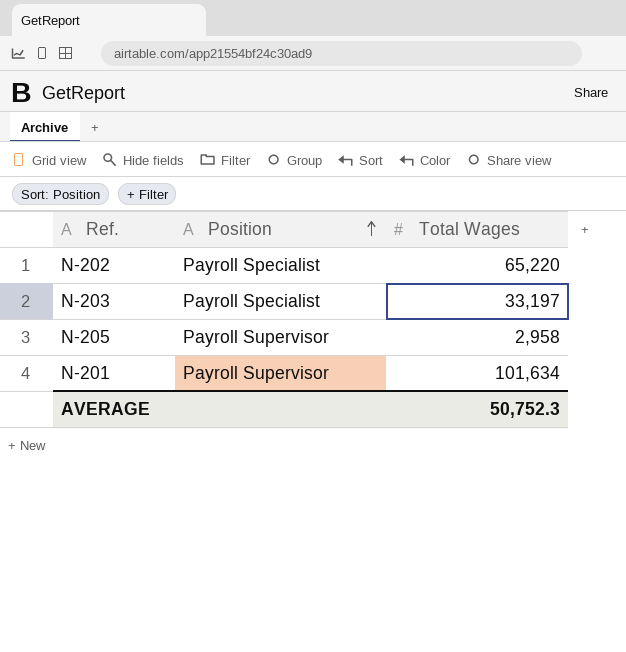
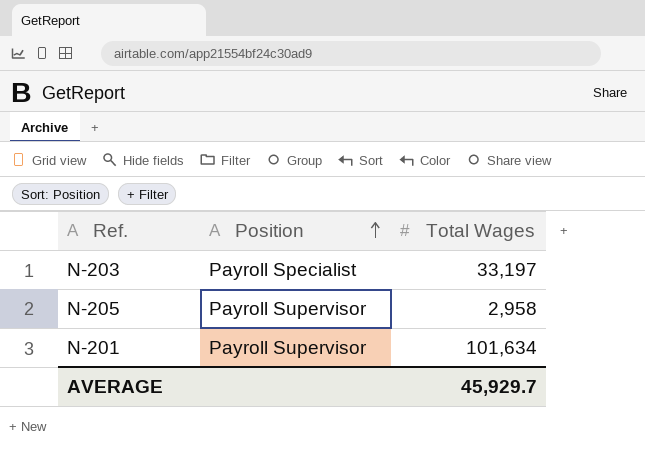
row N-202: Payroll Specialist | 65,220 -> none
AVERAGE | Total Wages: 50,752.3 -> 45,929.7

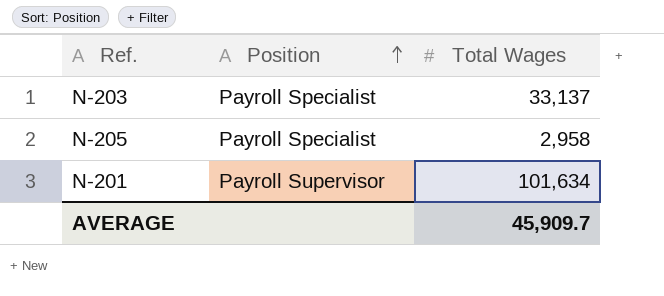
N-203 | Total Wages: 33,197 -> 33,137
N-205 | Position: Payroll Supervisor -> Payroll Specialist
AVERAGE | Total Wages: 45,929.7 -> 45,909.7

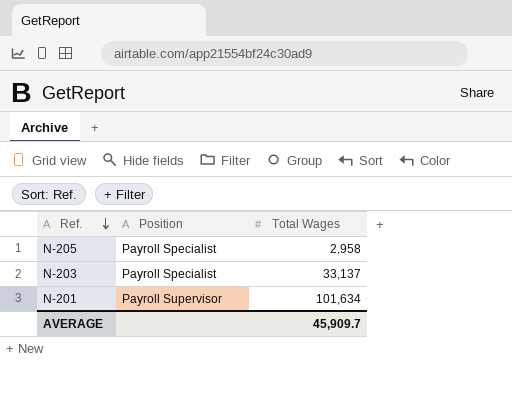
row order: Position ascending -> Ref. descending

